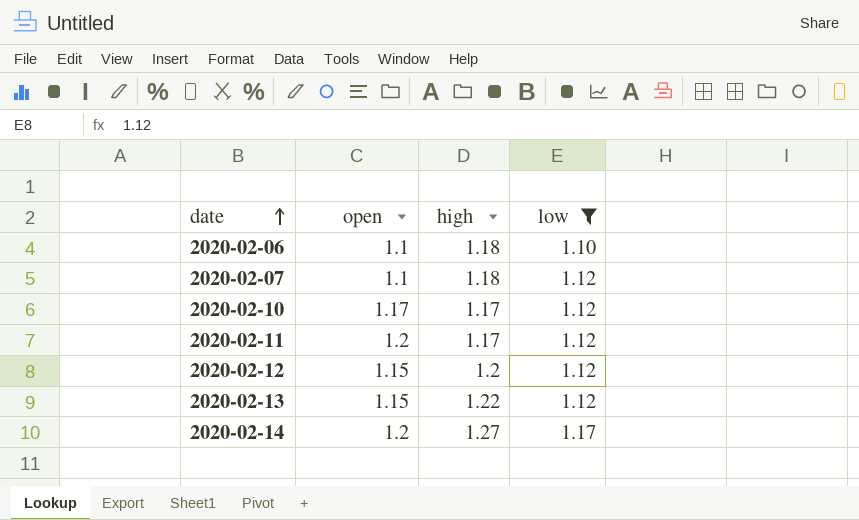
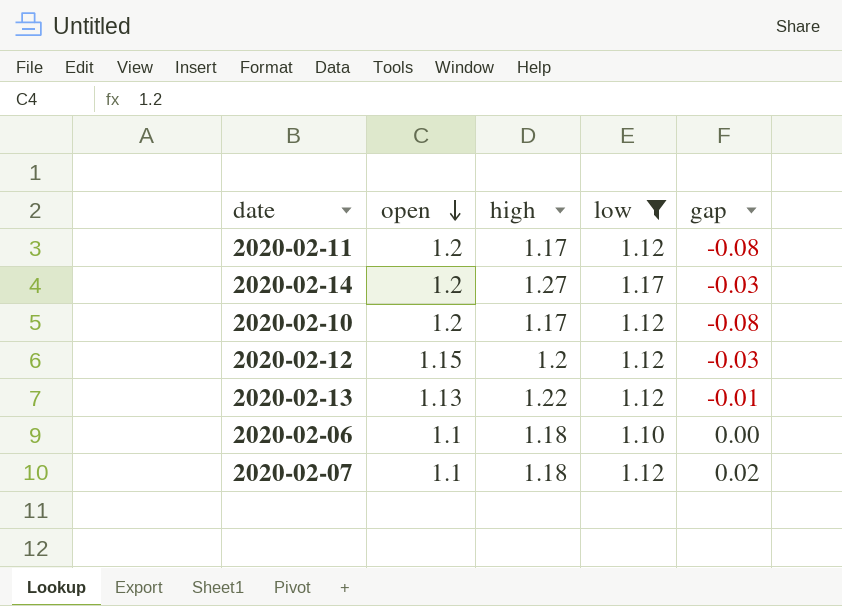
row order: date ascending -> open descending
column gap | formula: none -> [low] - [open]
2020-02-10 | open: 1.17 -> 1.2
2020-02-13 | open: 1.15 -> 1.13

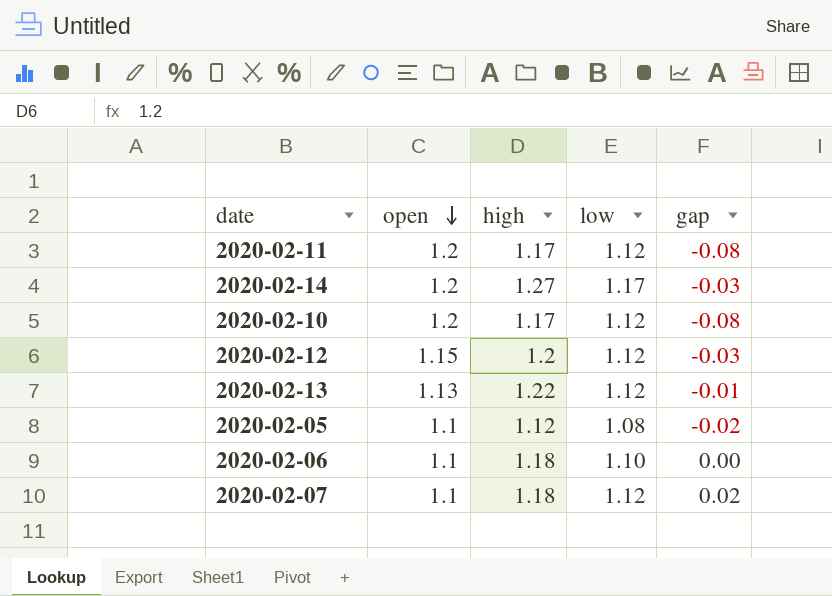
filter: low != 1.08 -> none

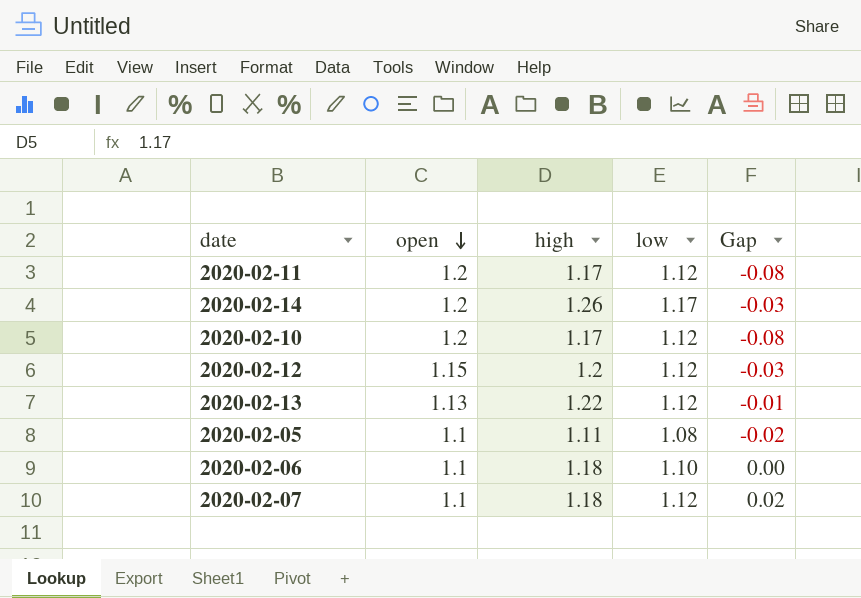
column name: gap -> Gap
2020-02-14 | high: 1.27 -> 1.26
2020-02-05 | high: 1.12 -> 1.11

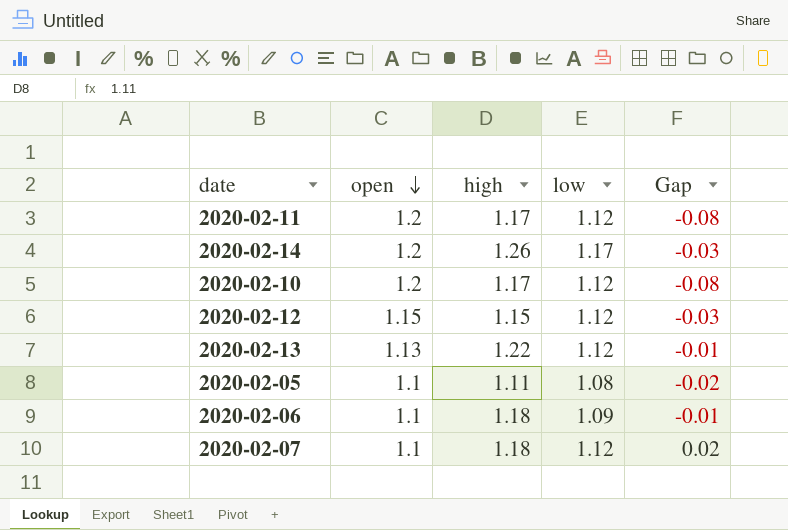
2020-02-12 | high: 1.2 -> 1.15
2020-02-06 | low: 1.10 -> 1.09
2020-02-06 | Gap: 0.00 -> -0.01

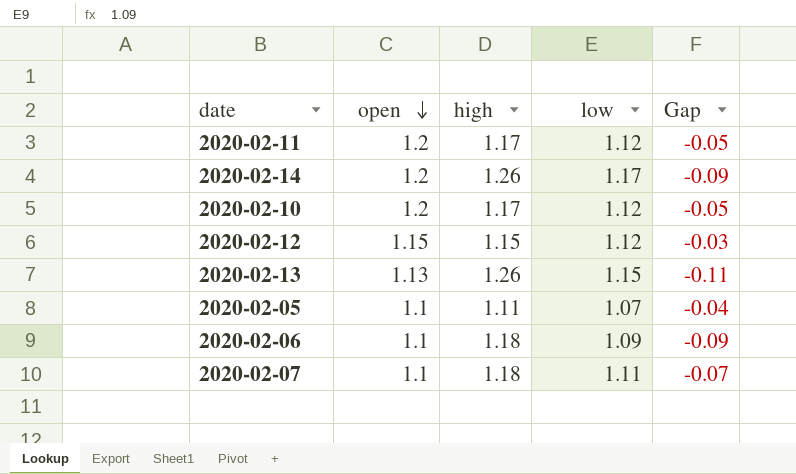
column Gap | formula: [low] - [open] -> [low] - [high]
2020-02-13 | high: 1.22 -> 1.26
2020-02-13 | low: 1.12 -> 1.15
2020-02-05 | low: 1.08 -> 1.07
2020-02-07 | low: 1.12 -> 1.11

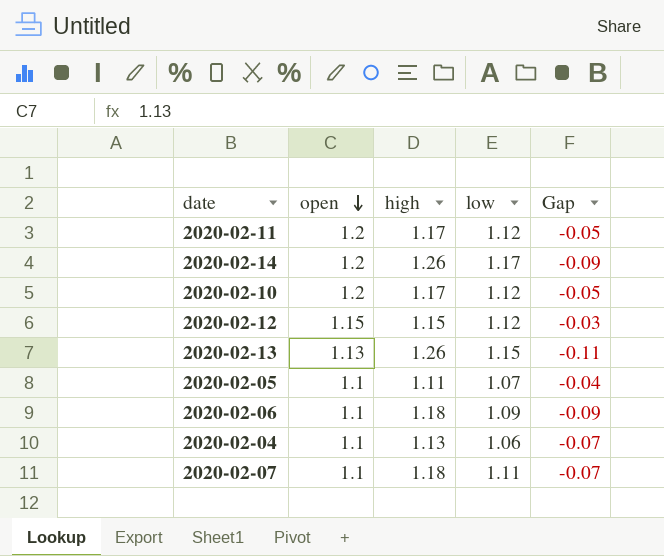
row 2020-02-04: none -> 1.1 | 1.13 | 1.06 | -0.07

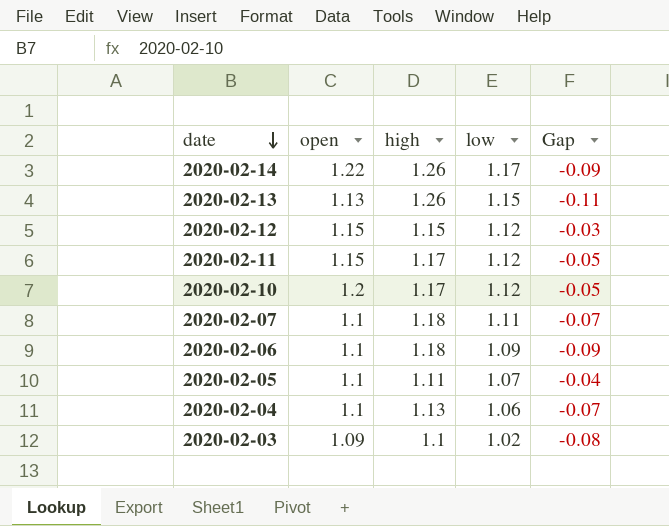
row order: open descending -> date descending
2020-02-14 | open: 1.2 -> 1.22
2020-02-11 | open: 1.2 -> 1.15
row 2020-02-03: none -> 1.09 | 1.1 | 1.02 | -0.08

